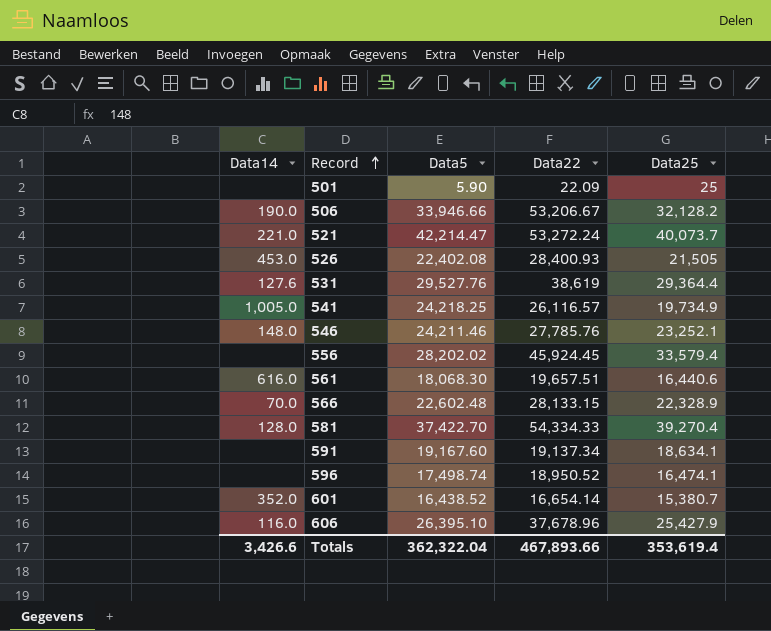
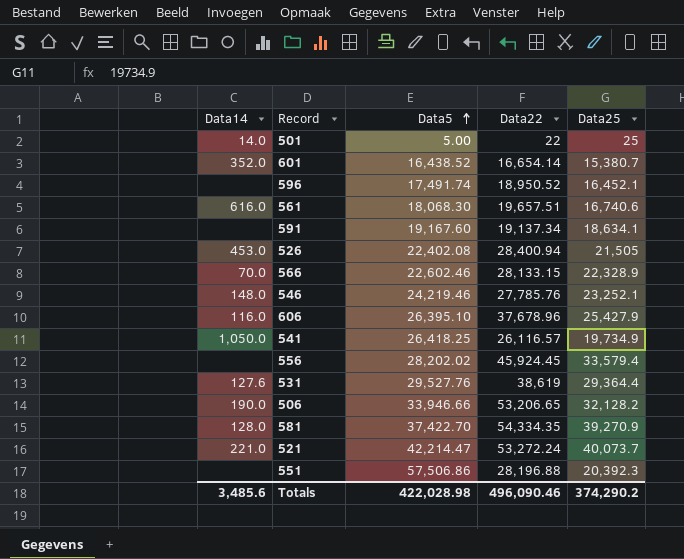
row order: Record ascending -> Data5 ascending
501 | Data14: none -> 14.0
501 | Data5: 5.90 -> 5.00
501 | Data22: 22.09 -> 22
596 | Data5: 17,498.74 -> 17,491.74
596 | Data25: 16,474.1 -> 16,452.1
561 | Data25: 16,440.6 -> 16,740.6
526 | Data22: 28,400.93 -> 28,400.94
566 | Data5: 22,602.48 -> 22,602.46
546 | Data5: 24,211.46 -> 24,219.46
541 | Data14: 1,005.0 -> 1,050.0
541 | Data5: 24,218.25 -> 26,418.25
506 | Data22: 53,206.67 -> 53,206.65
581 | Data22: 54,334.33 -> 54,334.35
581 | Data25: 39,270.4 -> 39,270.9
row 551: none -> none | 57,506.86 | 28,196.88 | 20,392.3
Totals | Data14: 3,426.6 -> 3,485.6
Totals | Data5: 362,322.04 -> 422,028.98
Totals | Data22: 467,893.66 -> 496,090.46
Totals | Data25: 353,619.4 -> 374,290.2

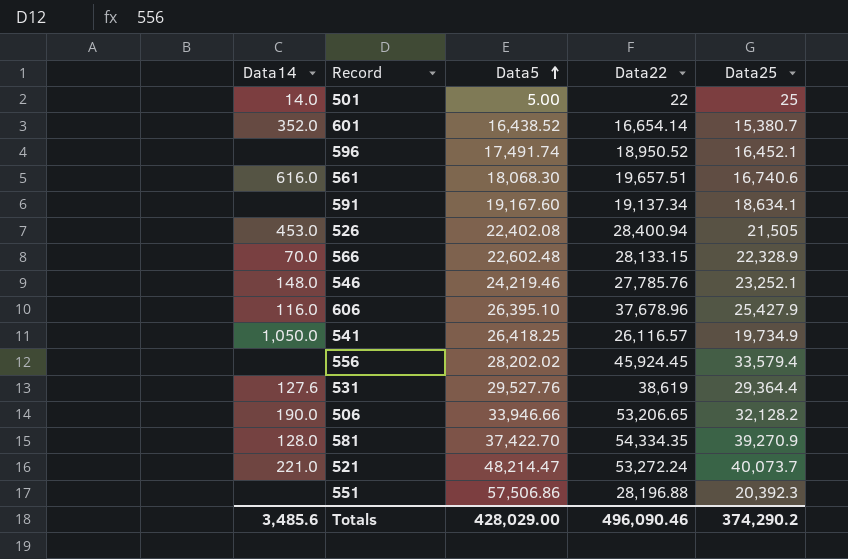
566 | Data5: 22,602.46 -> 22,602.48
521 | Data5: 42,214.47 -> 48,214.47
Totals | Data5: 422,028.98 -> 428,029.00

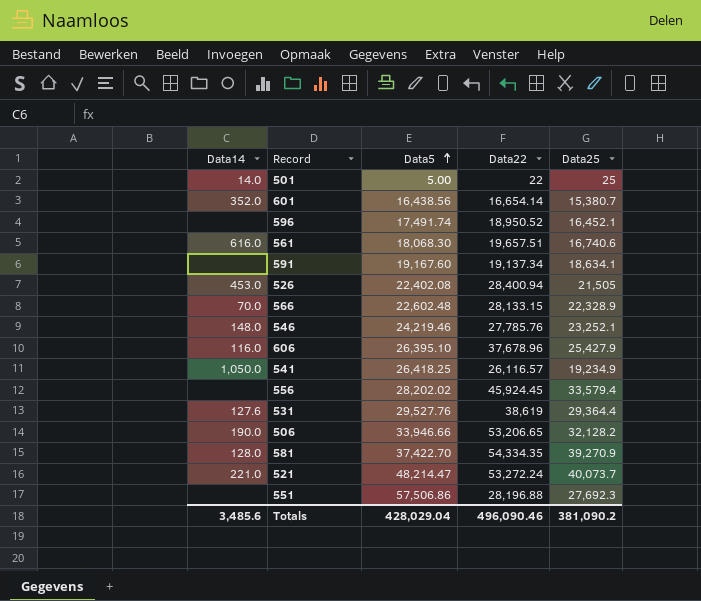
601 | Data5: 16,438.52 -> 16,438.56
541 | Data25: 19,734.9 -> 19,234.9
551 | Data25: 20,392.3 -> 27,692.3
Totals | Data5: 428,029.00 -> 428,029.04
Totals | Data25: 374,290.2 -> 381,090.2

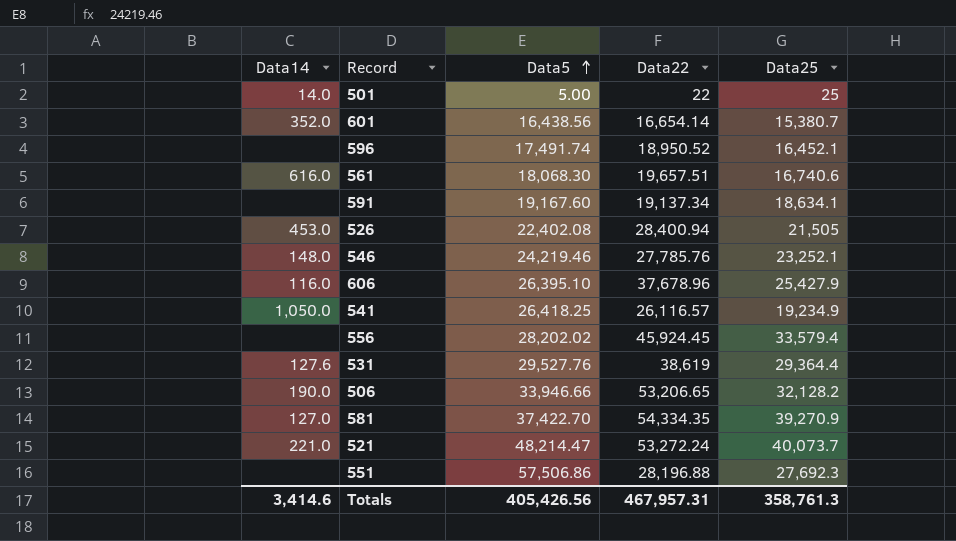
row 566: 70.0 | 22,602.48 | 28,133.15 | 22,328.9 -> none
581 | Data14: 128.0 -> 127.0
Totals | Data14: 3,485.6 -> 3,414.6
Totals | Data5: 428,029.04 -> 405,426.56
Totals | Data22: 496,090.46 -> 467,957.31
Totals | Data25: 381,090.2 -> 358,761.3

